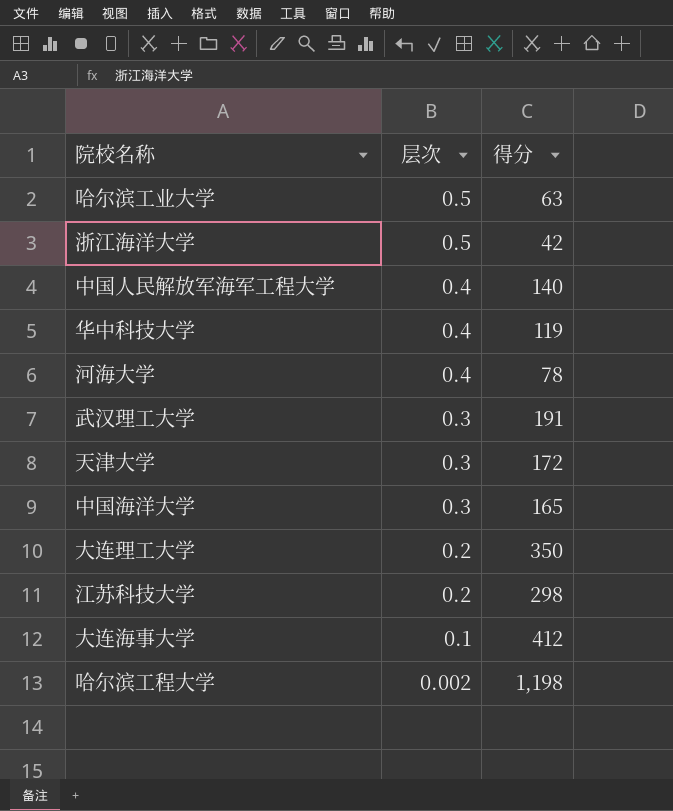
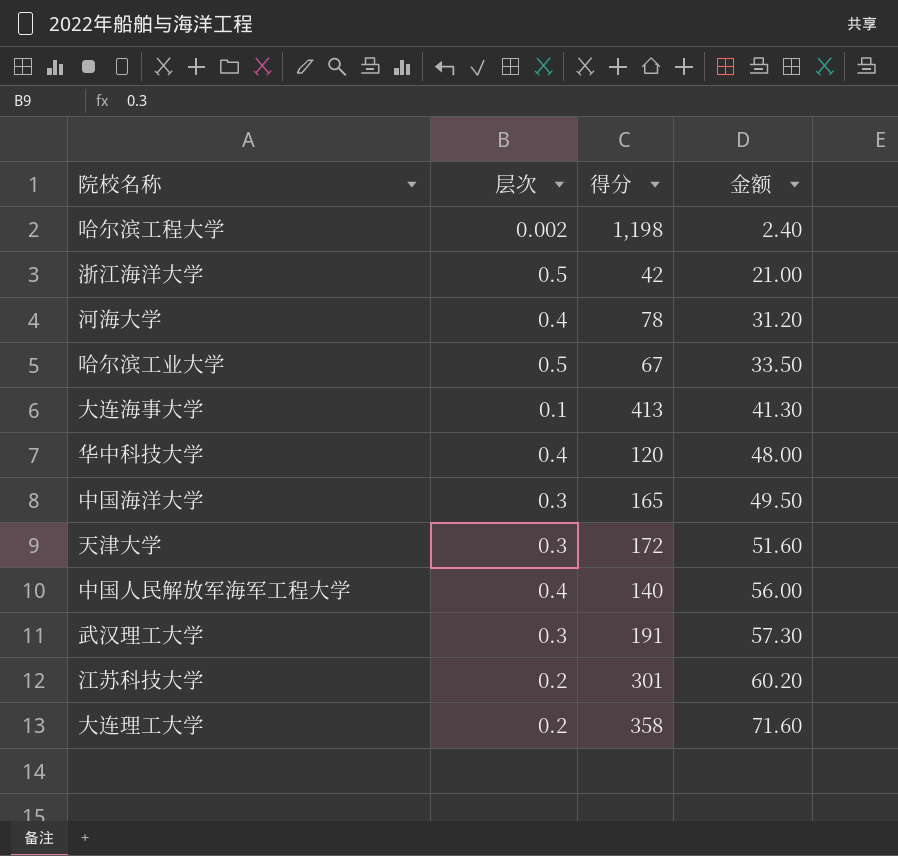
row order: 层次 descending -> 金额 ascending
column 金额 | formula: none -> [层次] * [得分]
哈尔滨工业大学 | 得分: 63 -> 67
大连海事大学 | 得分: 412 -> 413
华中科技大学 | 得分: 119 -> 120
江苏科技大学 | 得分: 298 -> 301
大连理工大学 | 得分: 350 -> 358

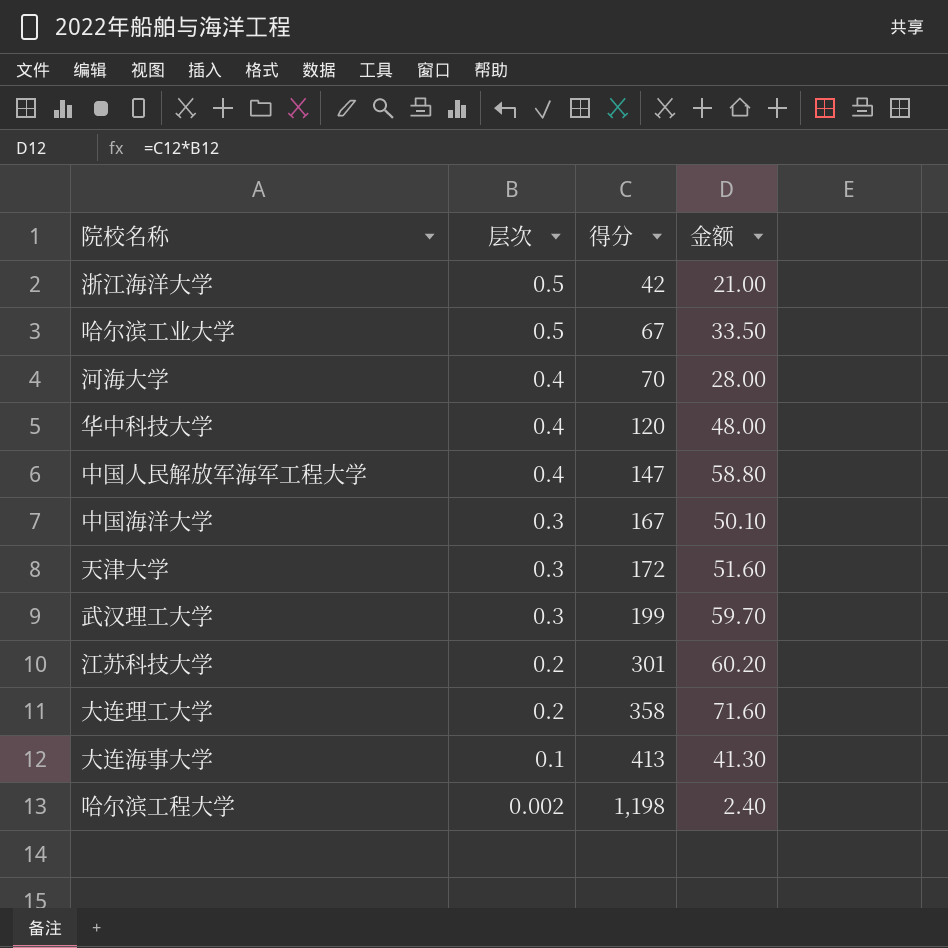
row order: 金额 ascending -> 层次 descending
河海大学 | 得分: 78 -> 70
河海大学 | 金额: 31.20 -> 28.00
中国人民解放军海军工程大学 | 得分: 140 -> 147
中国人民解放军海军工程大学 | 金额: 56.00 -> 58.80
中国海洋大学 | 得分: 165 -> 167
中国海洋大学 | 金额: 49.50 -> 50.10
武汉理工大学 | 得分: 191 -> 199
武汉理工大学 | 金额: 57.30 -> 59.70

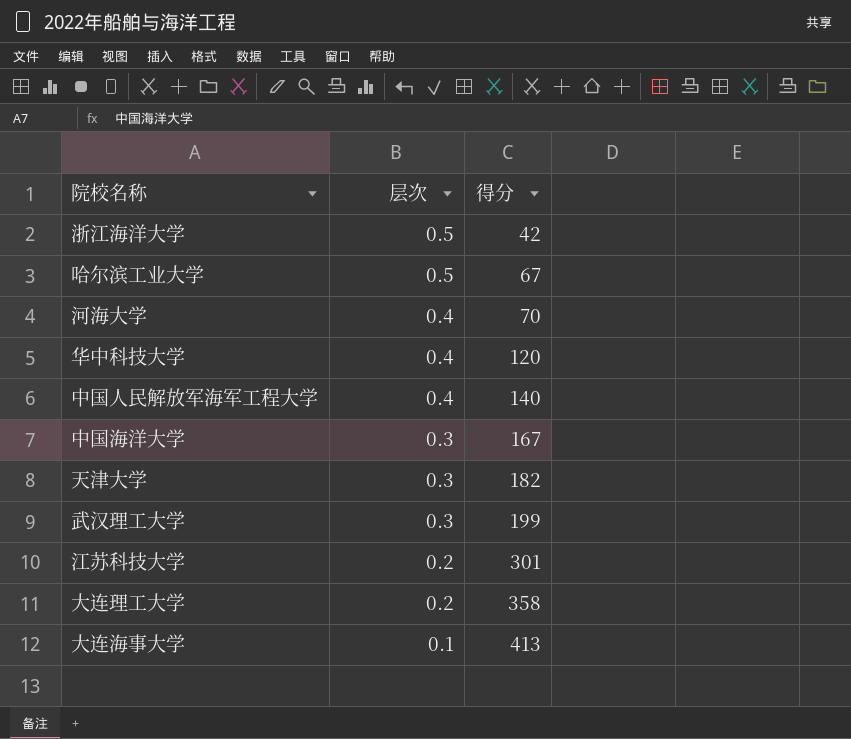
column 金额 | formula: [层次] * [得分] -> none
row 哈尔滨工程大学: 0.002 | 1,198 | 2.40 -> none
中国人民解放军海军工程大学 | 得分: 147 -> 140
天津大学 | 得分: 172 -> 182

